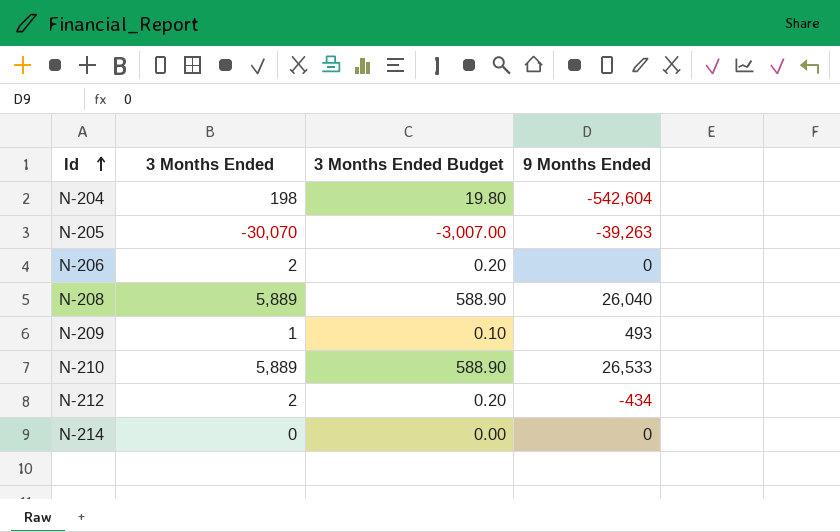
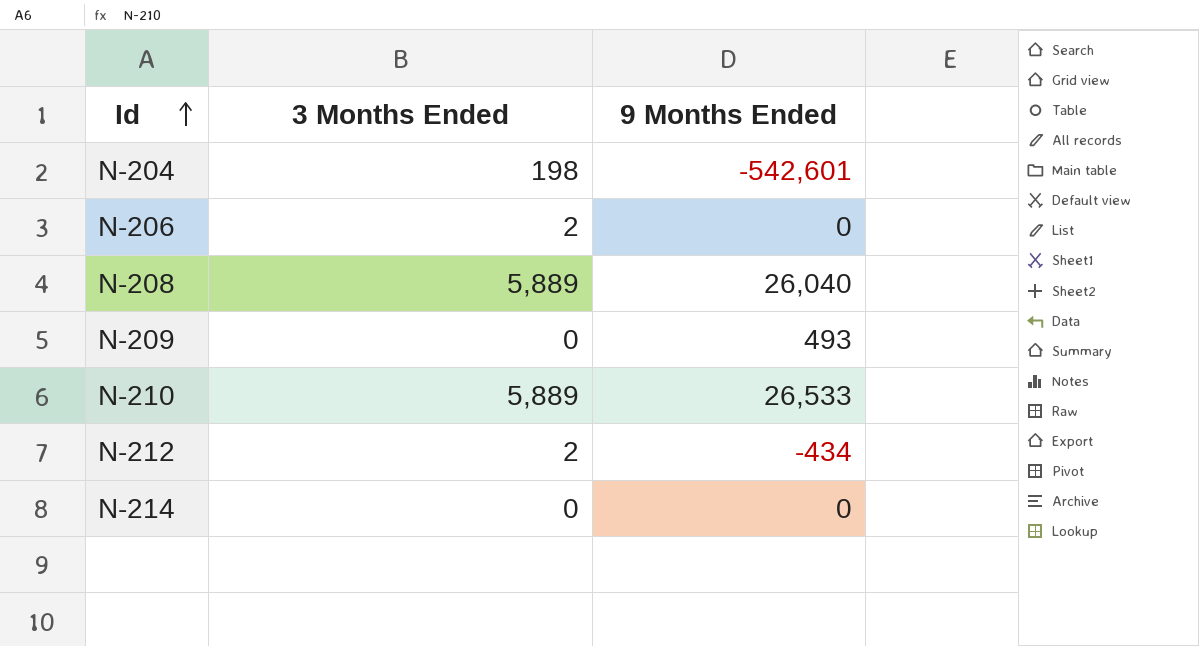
column 3 Months Ended Budget | formula: [3 Months Ended] * 0.1 -> none
row N-205: -30,070 | -3,007.00 | -39,263 -> none
N-204 | 9 Months Ended: -542,604 -> -542,601
N-209 | 3 Months Ended: 1 -> 0

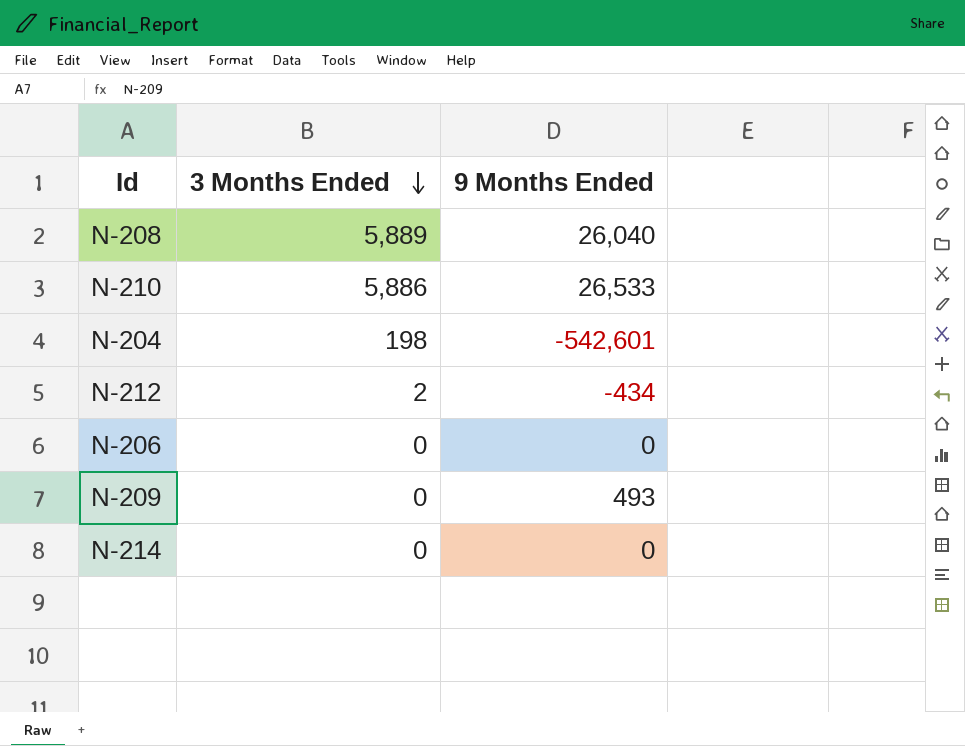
row order: Id ascending -> 3 Months Ended descending
N-210 | 3 Months Ended: 5,889 -> 5,886
N-206 | 3 Months Ended: 2 -> 0

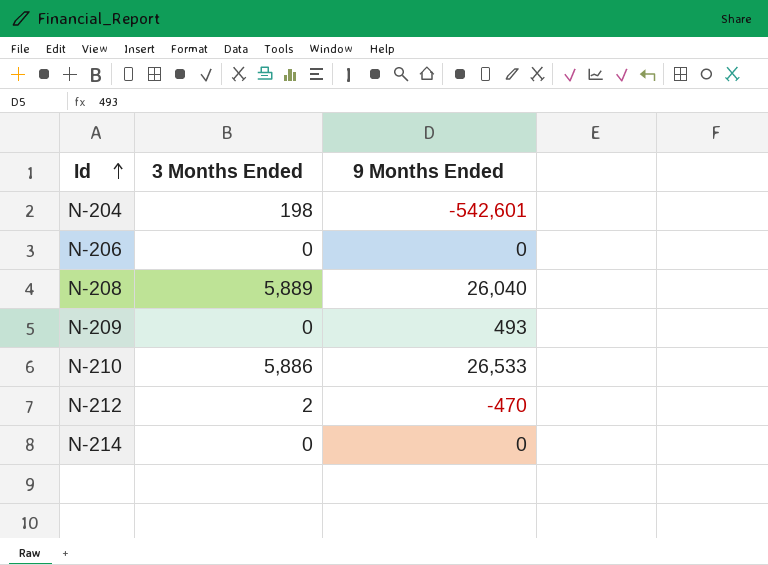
row order: 3 Months Ended descending -> Id ascending
N-212 | 9 Months Ended: -434 -> -470

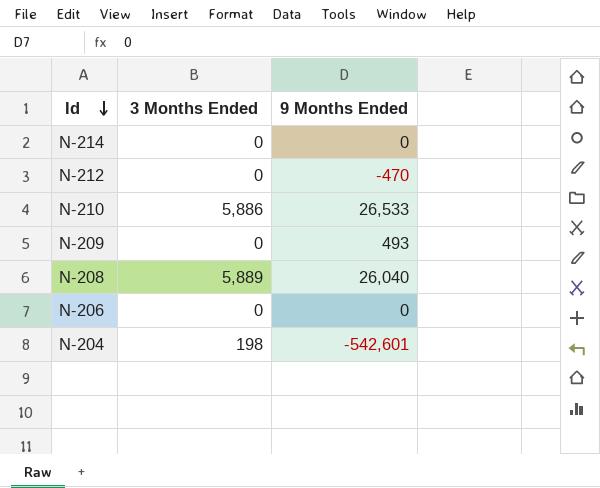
row order: Id ascending -> Id descending
N-212 | 3 Months Ended: 2 -> 0

